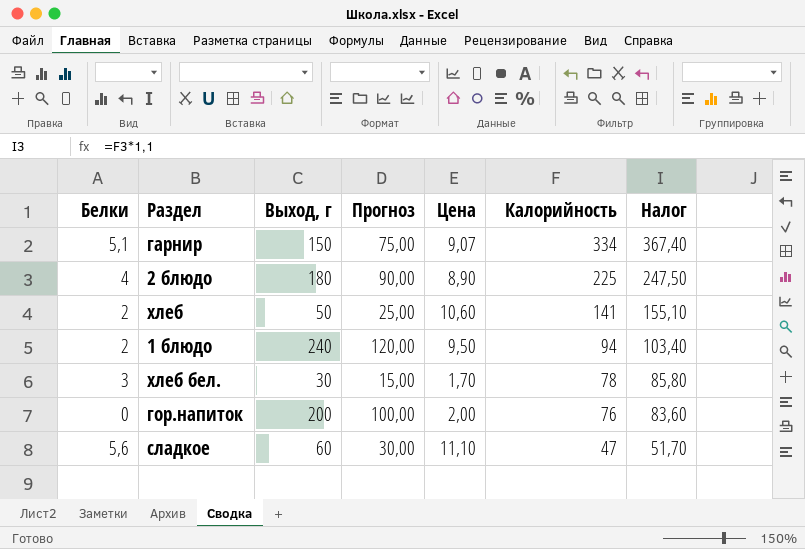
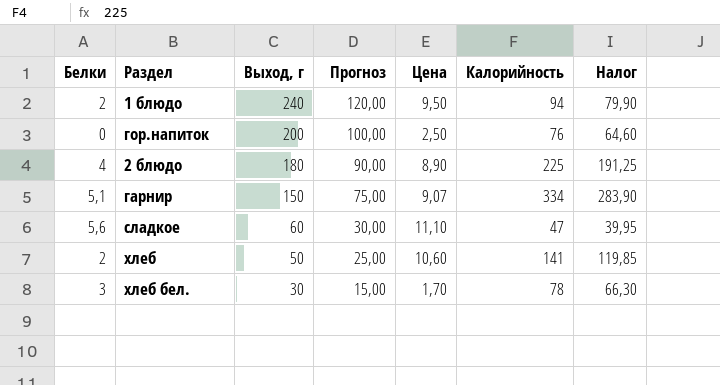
row order: Калорийность descending -> Выход, г descending
column Налог | formula: [Калорийность] * 1,1 -> [Калорийность] * 0,85
гор.напиток | Цена: 2,00 -> 2,50

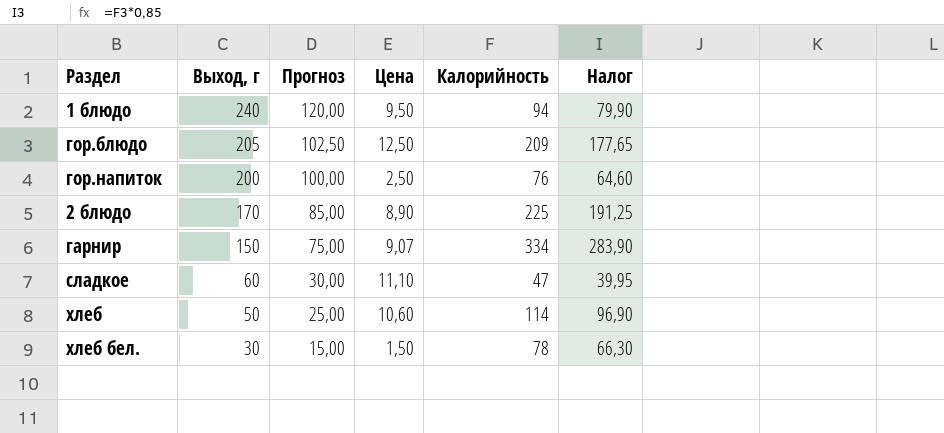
column Белки | position: 1 -> none
row гор.блюдо: none -> 205 | 102,50 | 12,50 | 209 | 177,65
2 блюдо | Выход, г: 180 -> 170
2 блюдо | Прогноз: 90,00 -> 85,00
хлеб | Калорийность: 141 -> 114
хлеб | Налог: 119,85 -> 96,90
хлеб бел. | Цена: 1,70 -> 1,50

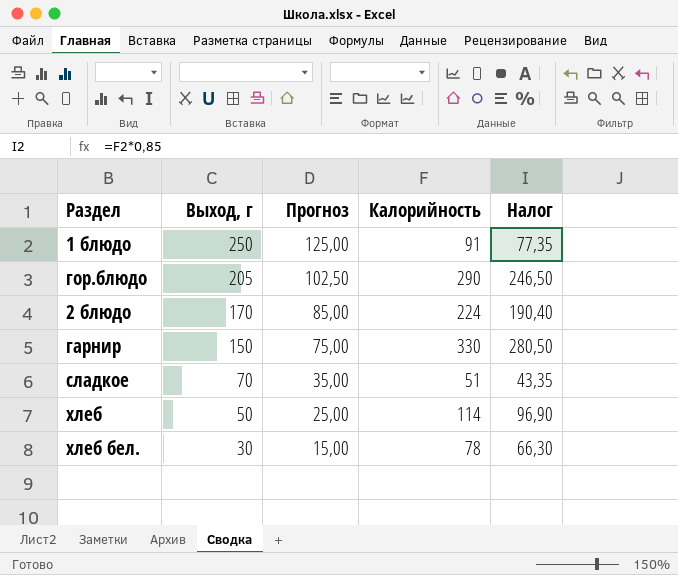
column Цена | position: 4 -> none
row гор.напиток: 200 | 100,00 | 2,50 | 76 | 64,60 -> none
1 блюдо | Выход, г: 240 -> 250
1 блюдо | Прогноз: 120,00 -> 125,00
1 блюдо | Калорийность: 94 -> 91
1 блюдо | Налог: 79,90 -> 77,35
гор.блюдо | Калорийность: 209 -> 290
гор.блюдо | Налог: 177,65 -> 246,50
2 блюдо | Калорийность: 225 -> 224
2 блюдо | Налог: 191,25 -> 190,40
гарнир | Калорийность: 334 -> 330
гарнир | Налог: 283,90 -> 280,50
сладкое | Выход, г: 60 -> 70
сладкое | Прогноз: 30,00 -> 35,00
сладкое | Калорийность: 47 -> 51
сладкое | Налог: 39,95 -> 43,35

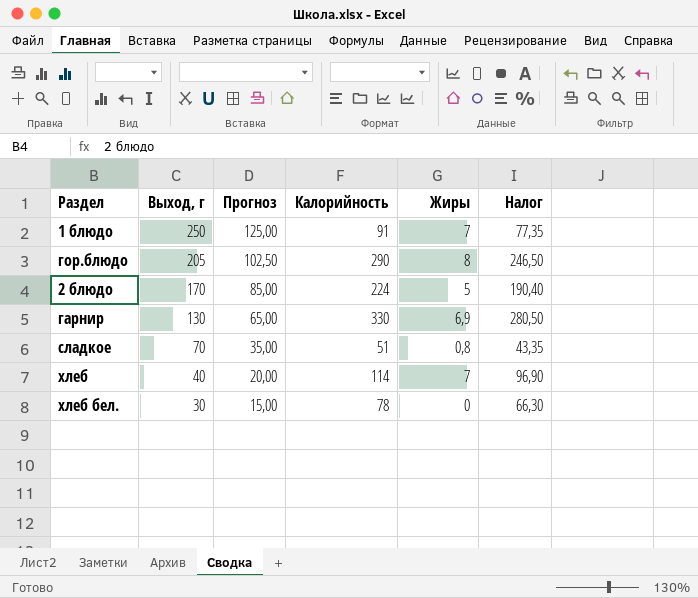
column Жиры | position: none -> 5
гарнир | Выход, г: 150 -> 130
гарнир | Прогноз: 75,00 -> 65,00
хлеб | Выход, г: 50 -> 40
хлеб | Прогноз: 25,00 -> 20,00

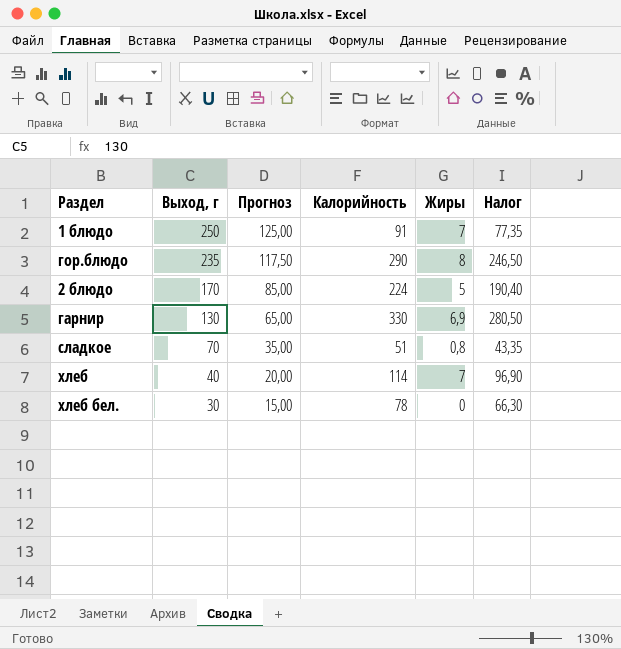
гор.блюдо | Выход, г: 205 -> 235
гор.блюдо | Прогноз: 102,50 -> 117,50

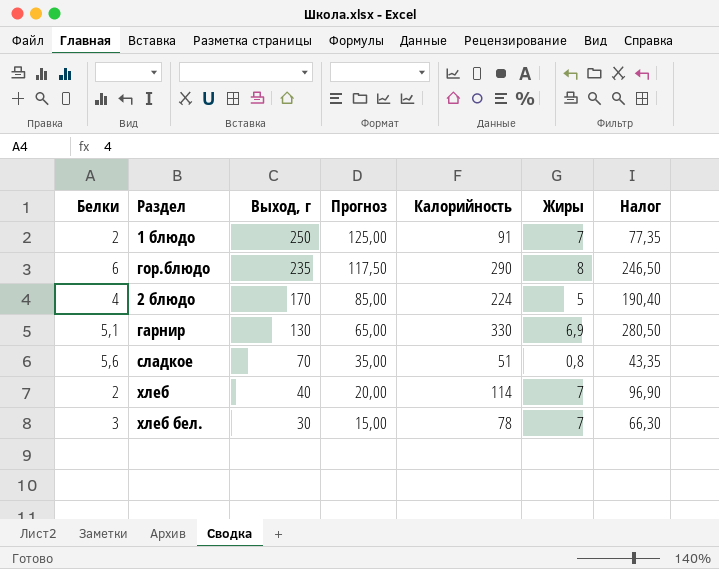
column Белки | position: none -> 1
хлеб бел. | Жиры: 0 -> 7

